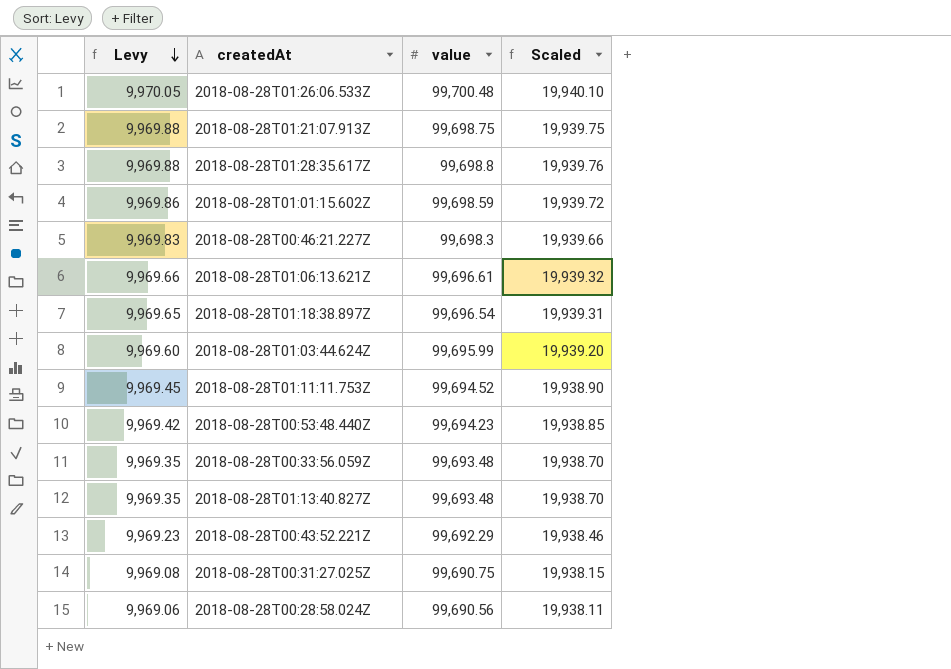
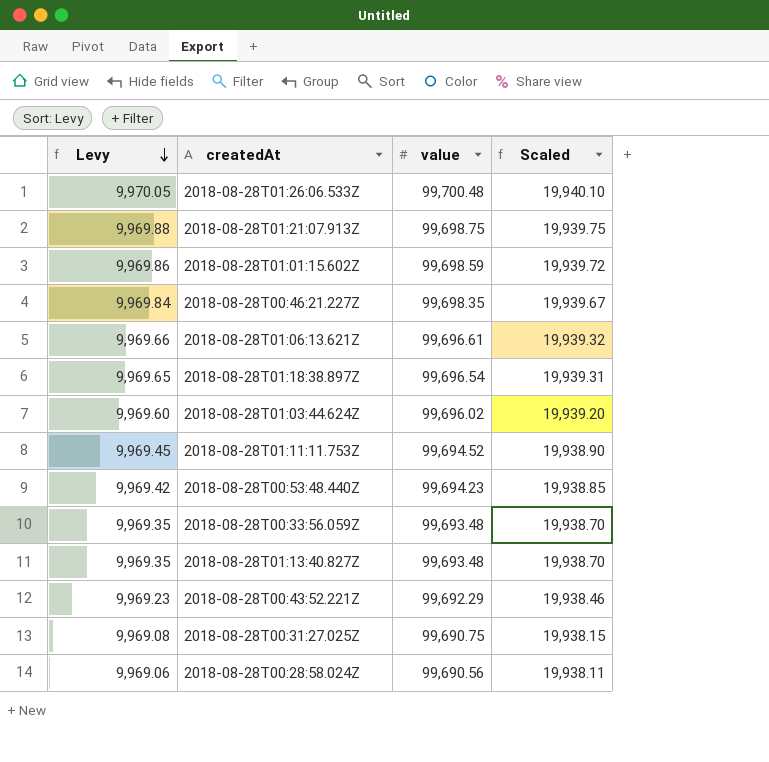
row 2018-08-28T01:28:35.617Z: 9,969.88 | 99,698.8 | 19,939.76 -> none
2018-08-28T00:46:21.227Z | Levy: 9,969.83 -> 9,969.84
2018-08-28T00:46:21.227Z | value: 99,698.3 -> 99,698.35
2018-08-28T00:46:21.227Z | Scaled: 19,939.66 -> 19,939.67
2018-08-28T01:03:44.624Z | value: 99,695.99 -> 99,696.02

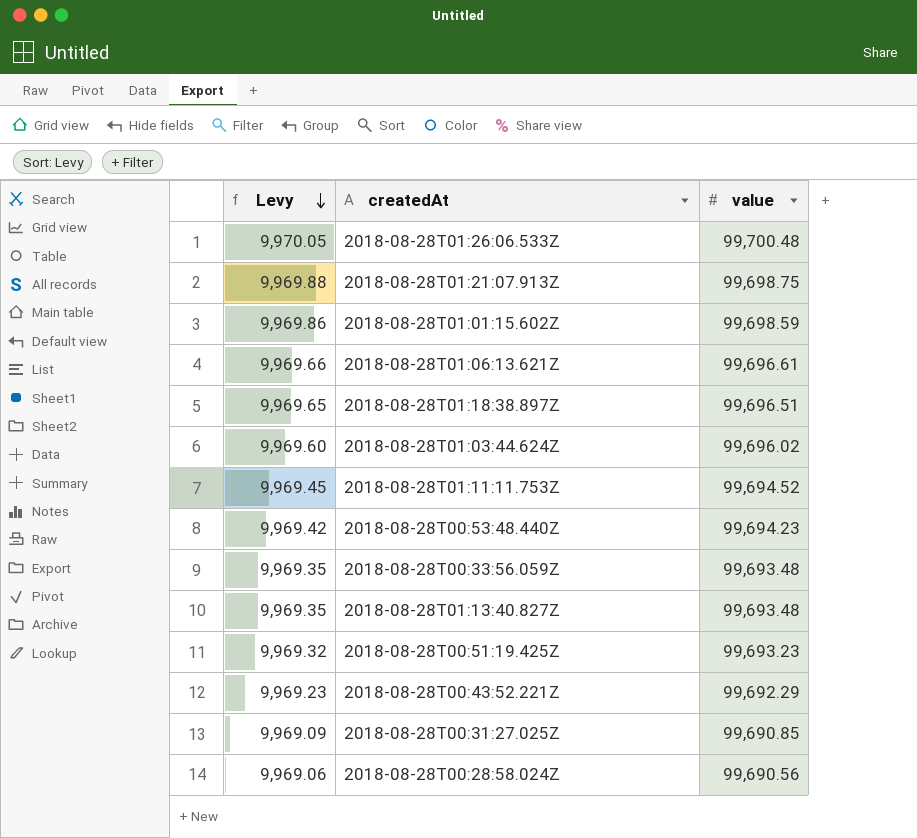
column Scaled | formula: [value] * 0.2 -> none
row 2018-08-28T00:46:21.227Z: 9,969.84 | 99,698.35 | 19,939.67 -> none
2018-08-28T01:18:38.897Z | value: 99,696.54 -> 99,696.51
row 2018-08-28T00:51:19.425Z: none -> 9,969.32 | 99,693.23
2018-08-28T00:31:27.025Z | Levy: 9,969.08 -> 9,969.09
2018-08-28T00:31:27.025Z | value: 99,690.75 -> 99,690.85

